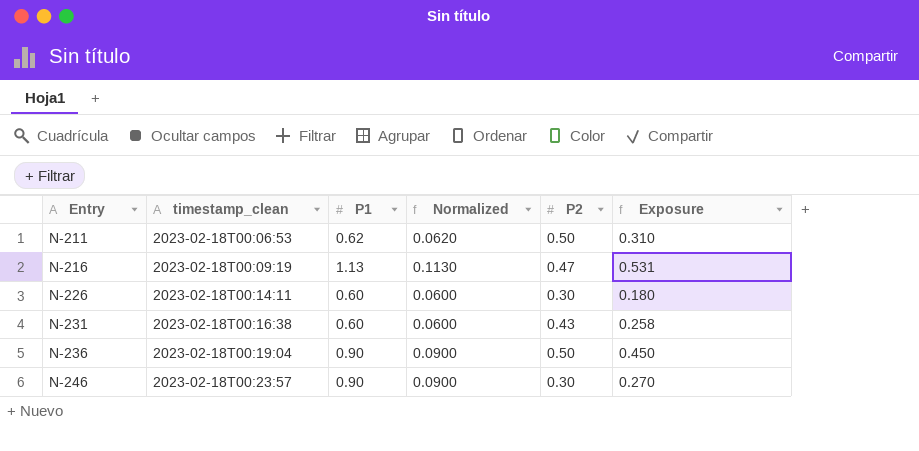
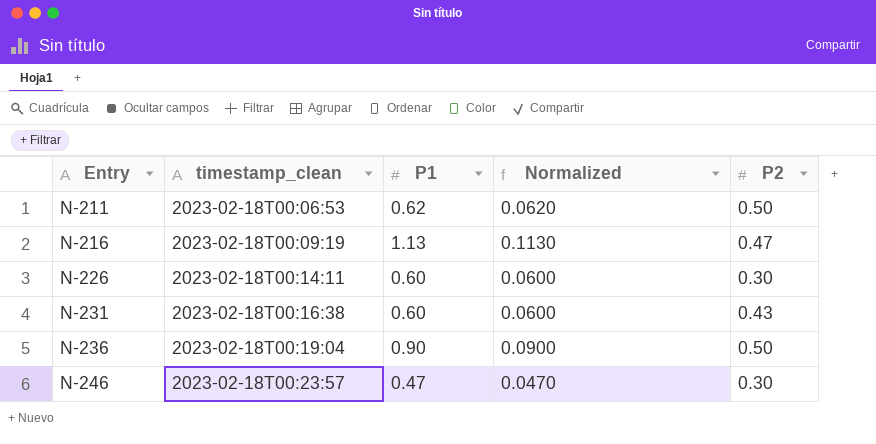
column Exposure | formula: [P1] * [P2] -> none
N-246 | P1: 0.90 -> 0.47
N-246 | Normalized: 0.0900 -> 0.0470

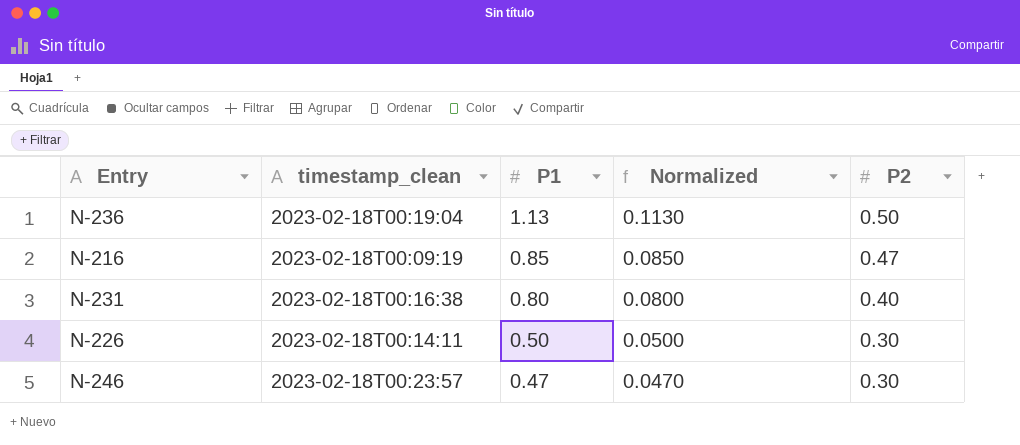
row order: Entry ascending -> P1 descending
row N-211: 2023-02-18T00:06:53 | 0.62 | 0.0620 | 0.50 -> none
N-236 | P1: 0.90 -> 1.13
N-236 | Normalized: 0.0900 -> 0.1130
N-216 | P1: 1.13 -> 0.85
N-216 | Normalized: 0.1130 -> 0.0850
N-231 | P1: 0.60 -> 0.80
N-231 | Normalized: 0.0600 -> 0.0800
N-231 | P2: 0.43 -> 0.40
N-226 | P1: 0.60 -> 0.50
N-226 | Normalized: 0.0600 -> 0.0500

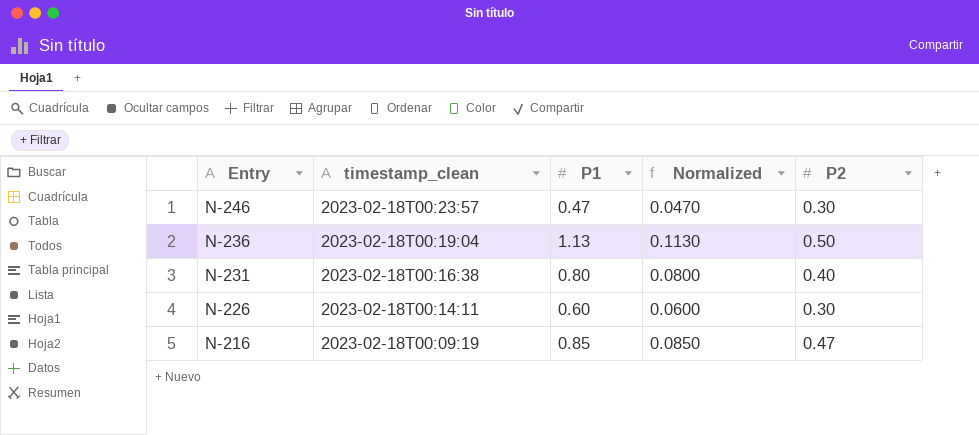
row order: P1 descending -> Entry descending
N-226 | P1: 0.50 -> 0.60
N-226 | Normalized: 0.0500 -> 0.0600

